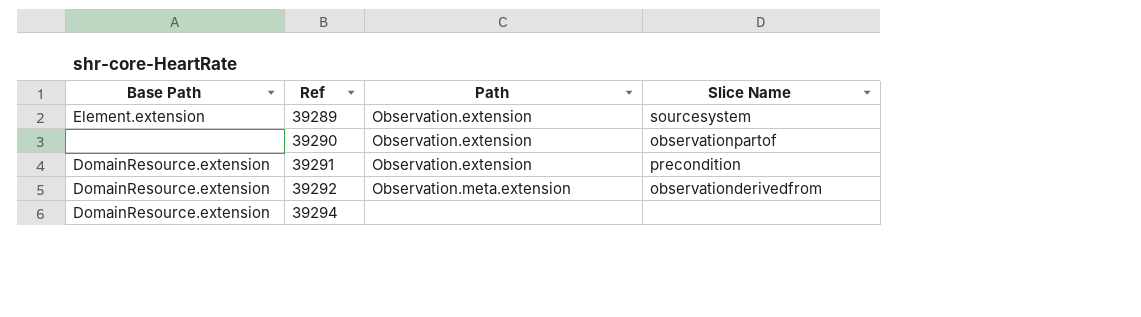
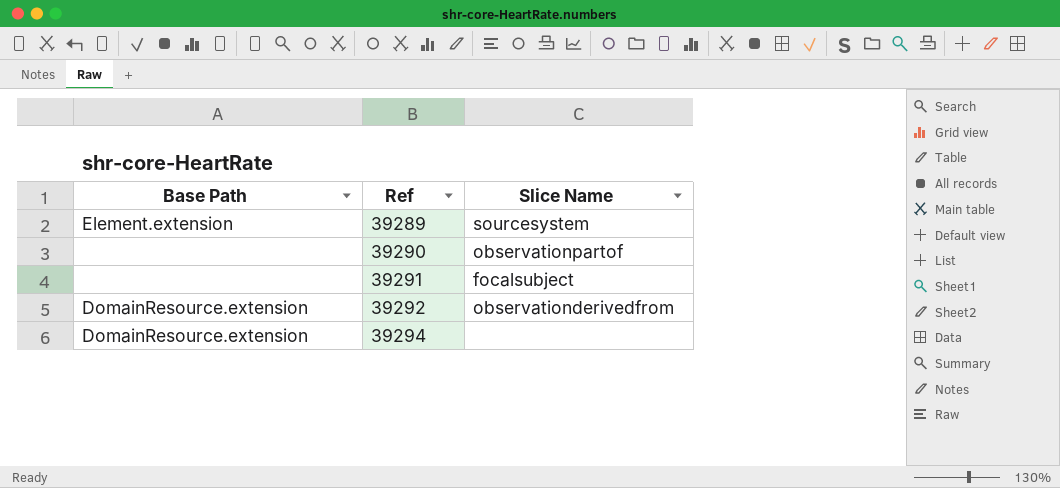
column Path | position: 3 -> none
39291 | Base Path: DomainResource.extension -> none
39291 | Slice Name: precondition -> focalsubject

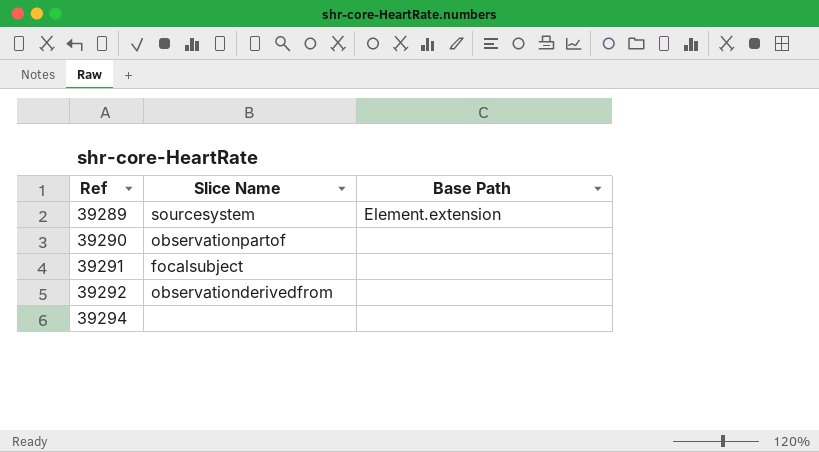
column Base Path | position: 1 -> 3
39292 | Base Path: DomainResource.extension -> none
39294 | Base Path: DomainResource.extension -> none

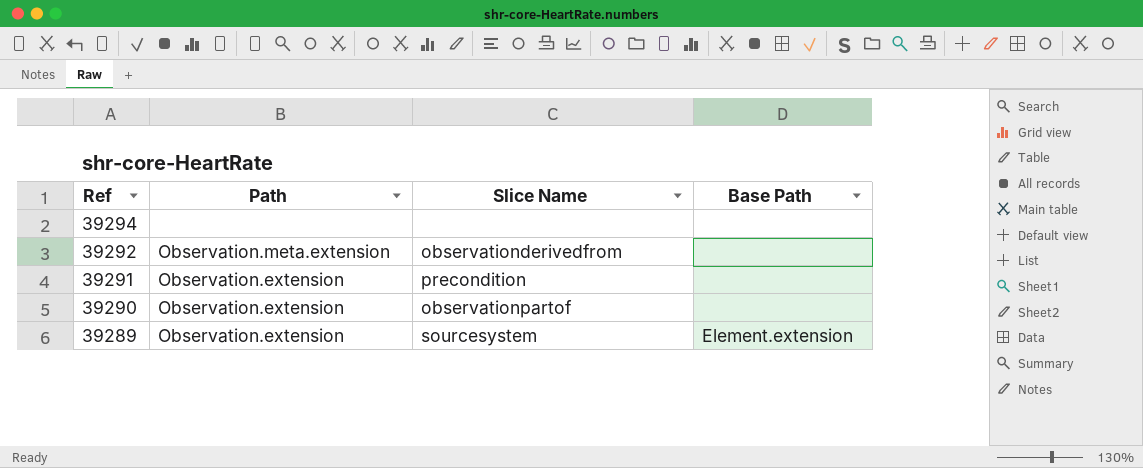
row order: Ref ascending -> Ref descending
column Path | position: none -> 2
39291 | Slice Name: focalsubject -> precondition

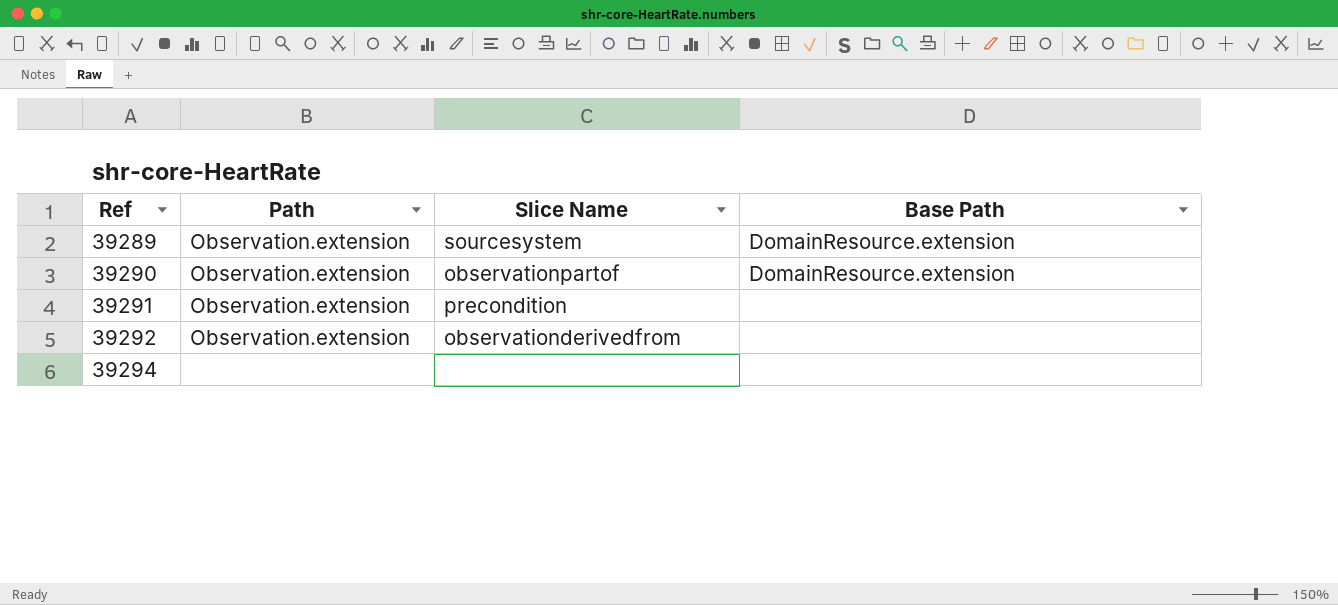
row order: Ref descending -> Ref ascending
39289 | Base Path: Element.extension -> DomainResource.extension
39290 | Base Path: none -> DomainResource.extension
39292 | Path: Observation.meta.extension -> Observation.extension

